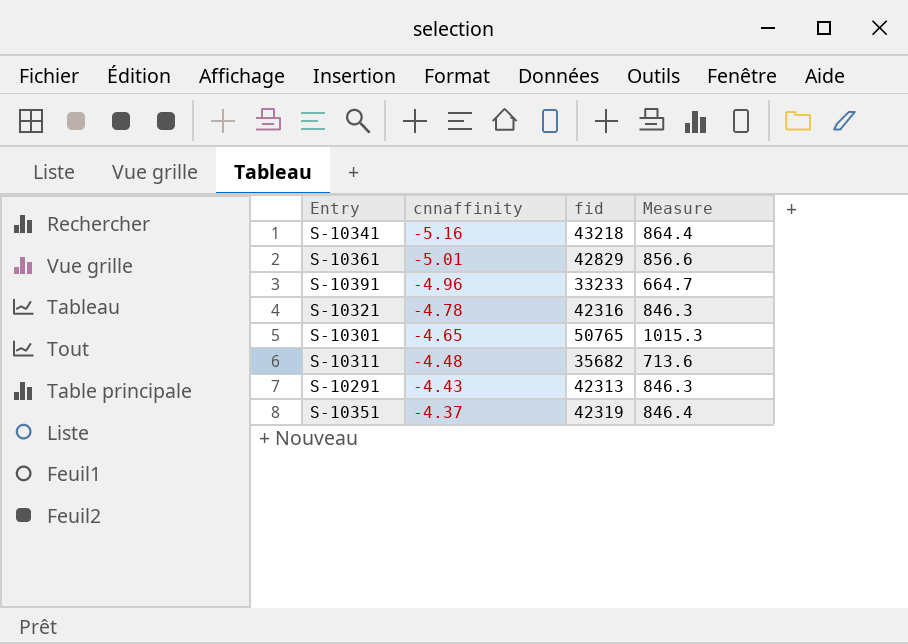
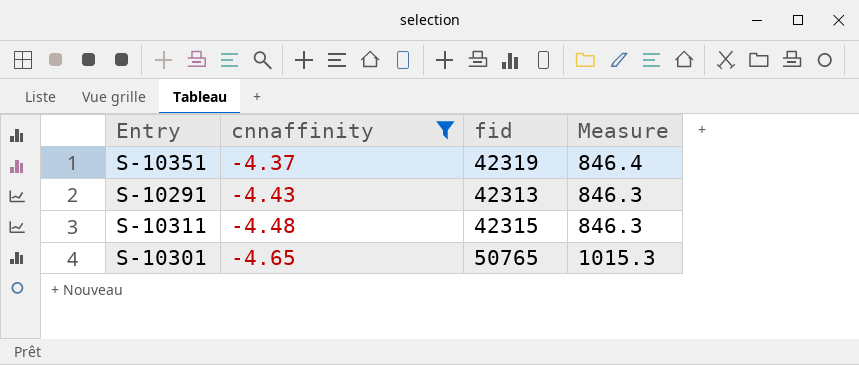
filter: none -> cnnaffinity >= -4.65
row order: cnnaffinity ascending -> cnnaffinity descending
S-10311 | fid: 35682 -> 42315
S-10311 | Measure: 713.6 -> 846.3

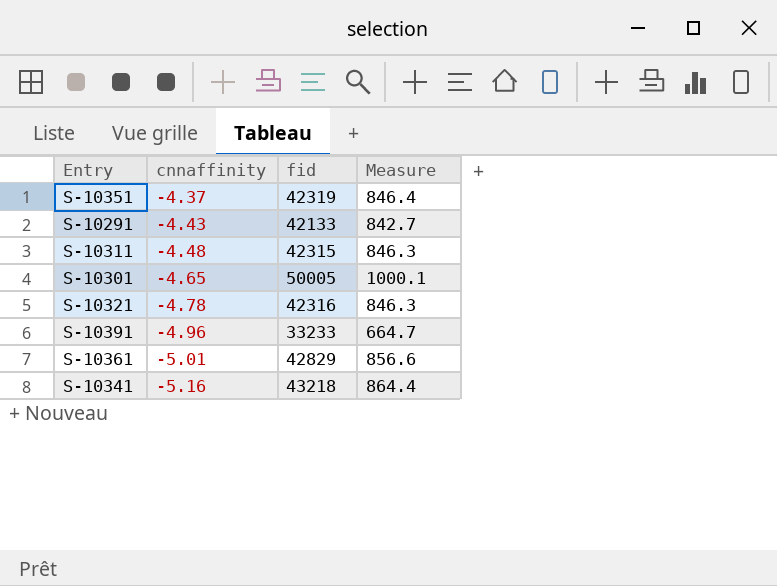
filter: cnnaffinity >= -4.65 -> none
S-10291 | fid: 42313 -> 42133
S-10291 | Measure: 846.3 -> 842.7
S-10301 | fid: 50765 -> 50005
S-10301 | Measure: 1015.3 -> 1000.1

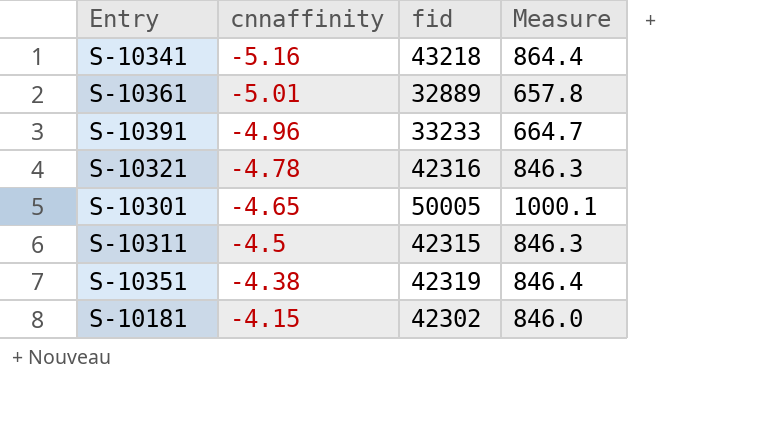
row order: cnnaffinity descending -> cnnaffinity ascending
row S-10291: -4.43 | 42133 | 842.7 -> none
S-10361 | fid: 42829 -> 32889
S-10361 | Measure: 856.6 -> 657.8
S-10311 | cnnaffinity: -4.48 -> -4.5
S-10351 | cnnaffinity: -4.37 -> -4.38
row S-10181: none -> -4.15 | 42302 | 846.0

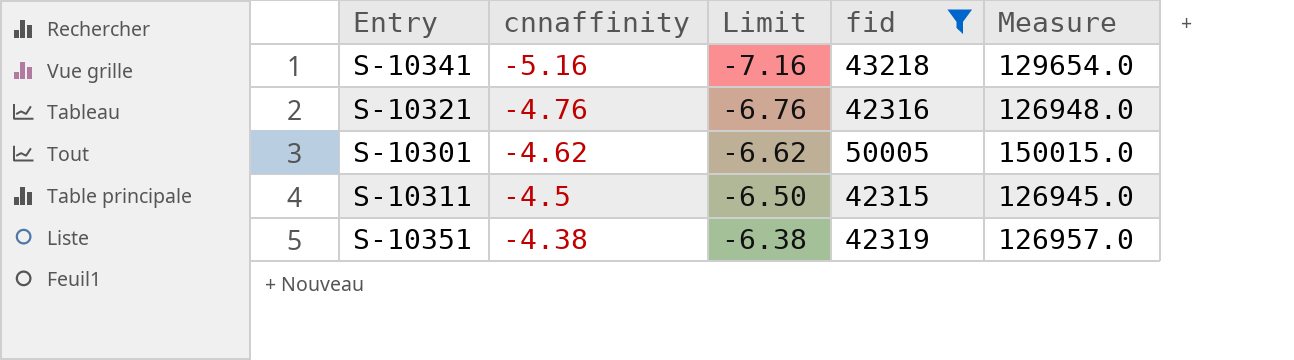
filter: none -> fid >= 42315
column Limit | formula: none -> [cnnaffinity] - 2
column Measure | formula: [fid] * 0.02 -> [fid] * 3
S-10321 | cnnaffinity: -4.78 -> -4.76
S-10301 | cnnaffinity: -4.65 -> -4.62

